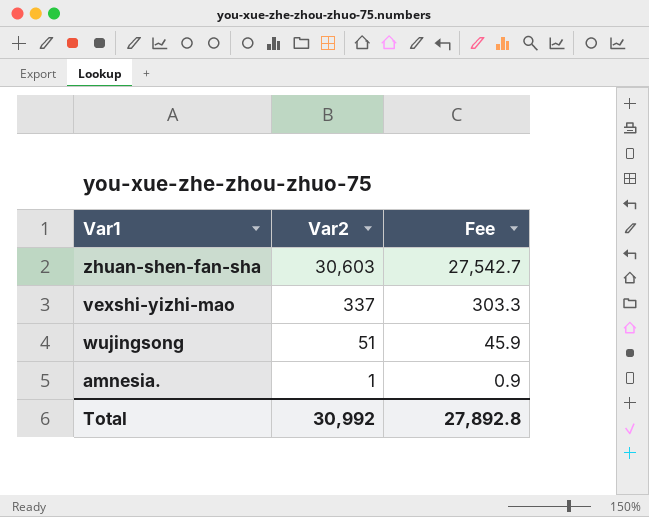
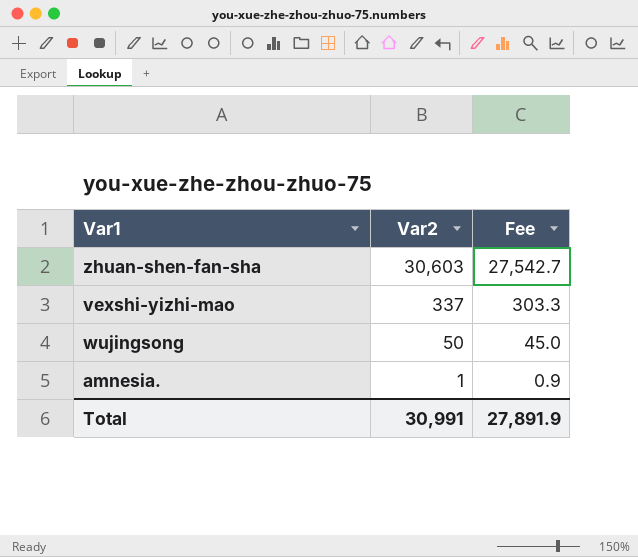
wujingsong | Var2: 51 -> 50
wujingsong | Fee: 45.9 -> 45.0
Total | Var2: 30,992 -> 30,991
Total | Fee: 27,892.8 -> 27,891.9

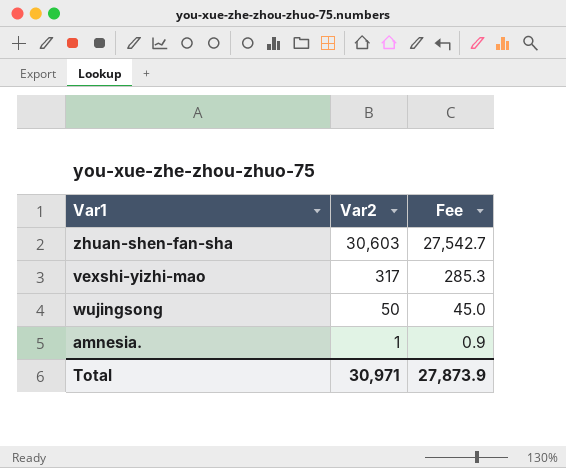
vexshi-yizhi-mao | Var2: 337 -> 317
vexshi-yizhi-mao | Fee: 303.3 -> 285.3
Total | Var2: 30,991 -> 30,971
Total | Fee: 27,891.9 -> 27,873.9

